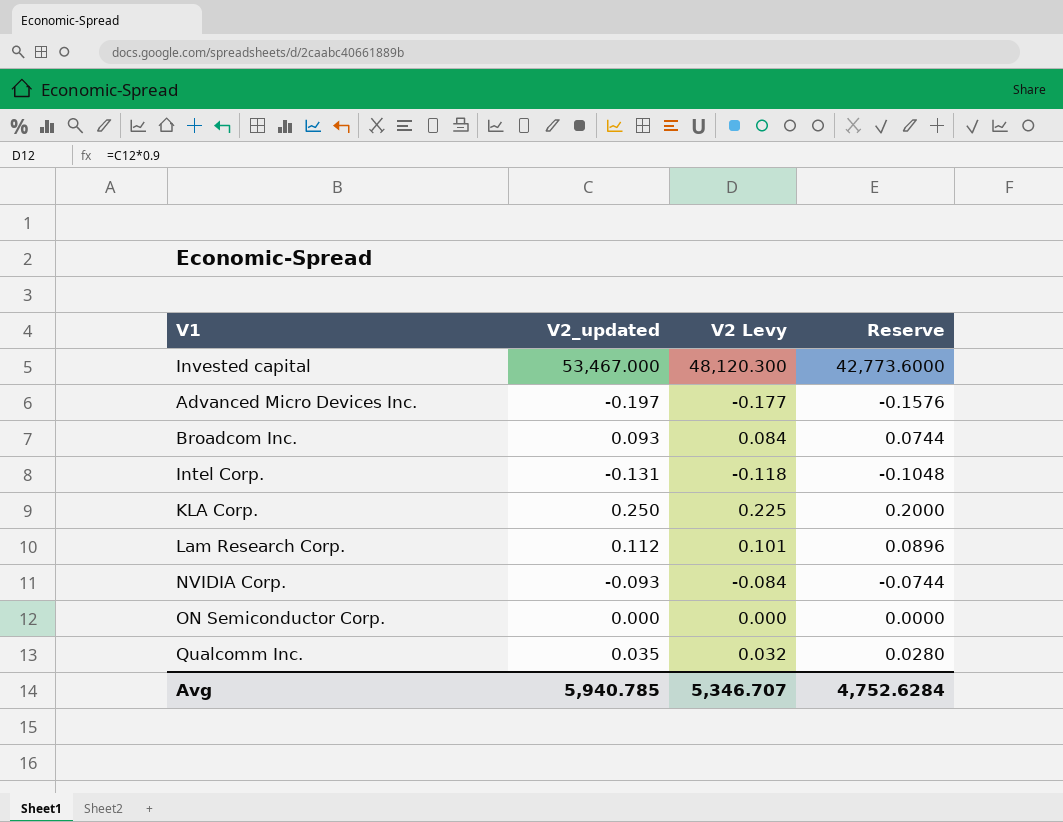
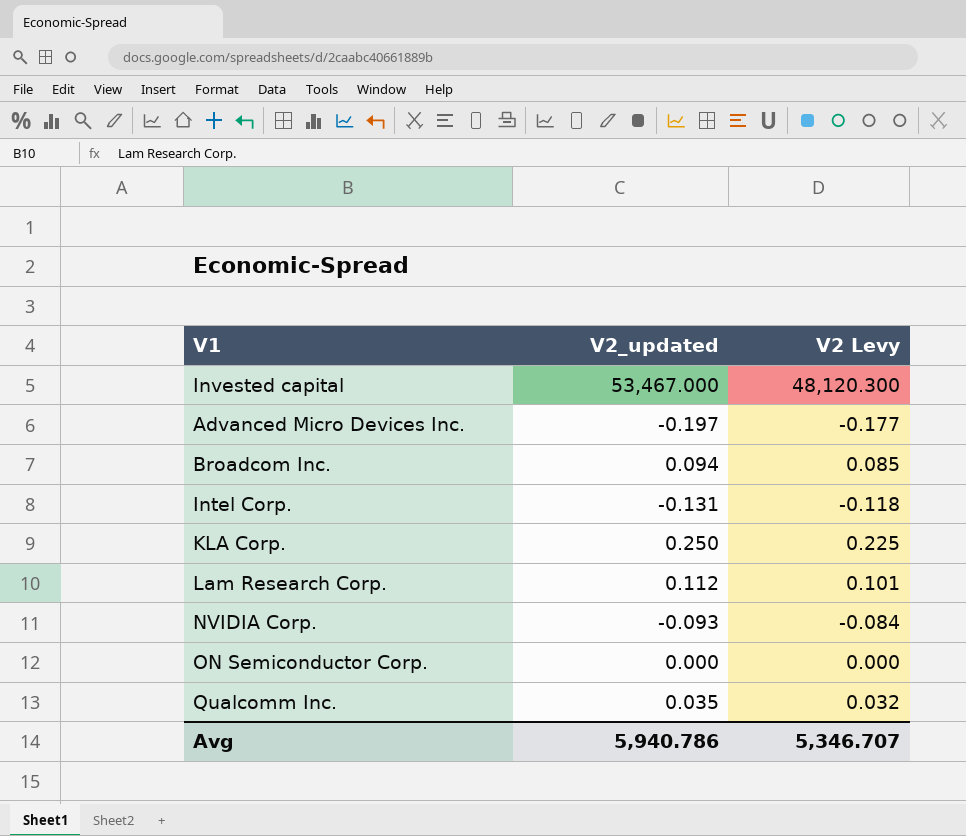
column Reserve | formula: [V2_updated] * 0.8 -> none
Broadcom Inc. | V2_updated: 0.093 -> 0.094
Broadcom Inc. | V2 Levy: 0.084 -> 0.085
Avg | V2_updated: 5,940.785 -> 5,940.786

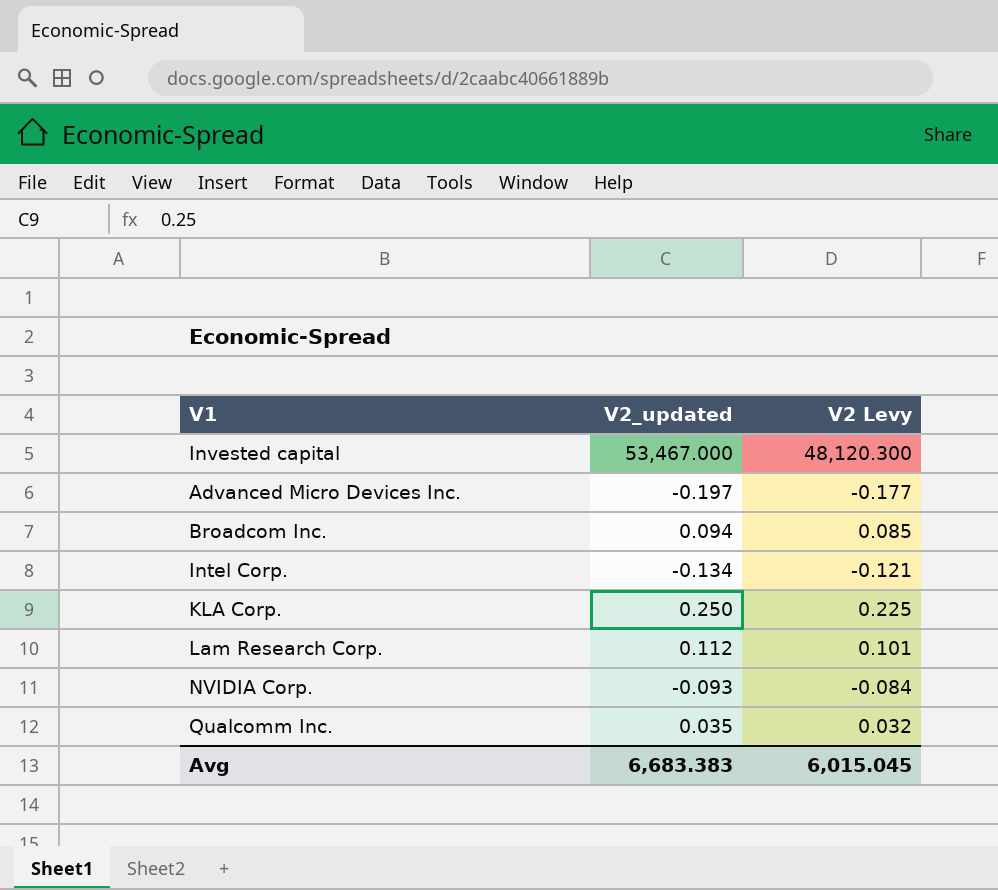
row ON Semiconductor Corp.: 0.000 | 0.000 -> none
Intel Corp. | V2_updated: -0.131 -> -0.134
Intel Corp. | V2 Levy: -0.118 -> -0.121
Avg | V2_updated: 5,940.786 -> 6,683.383
Avg | V2 Levy: 5,346.707 -> 6,015.045

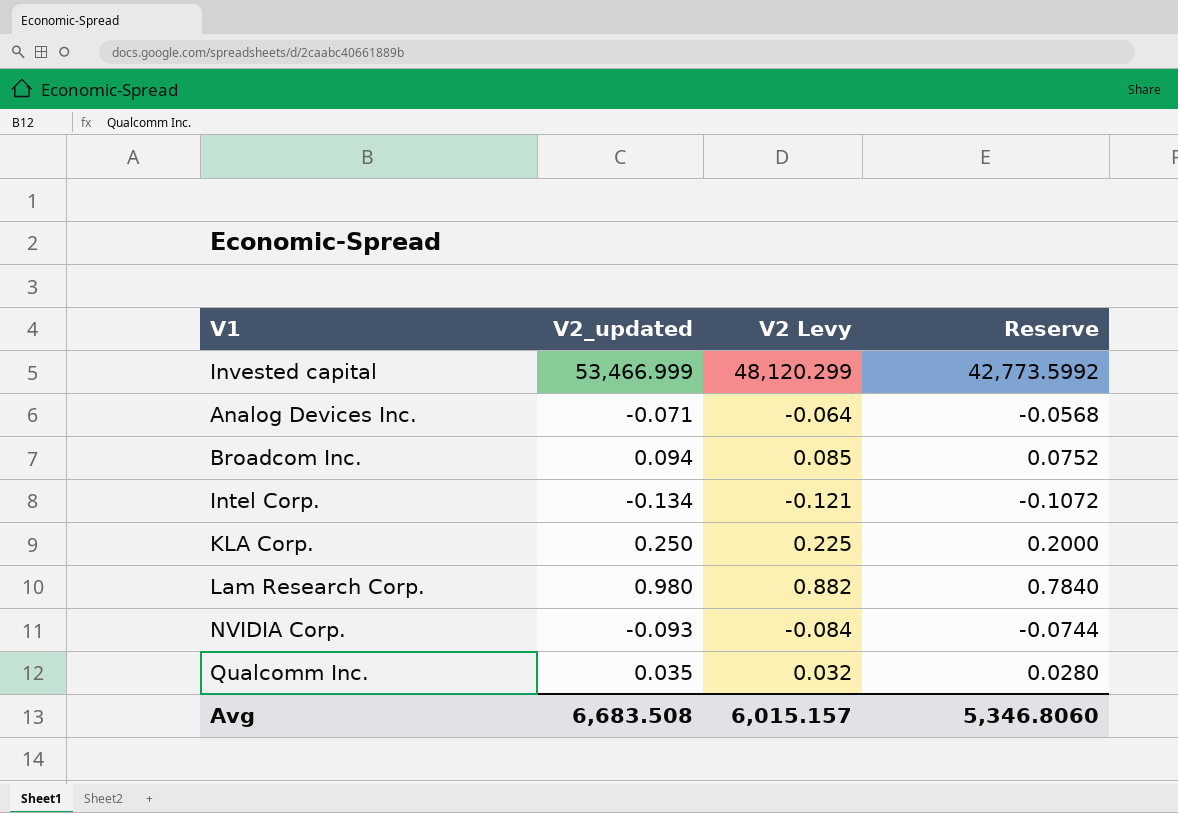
column Reserve | formula: none -> [V2_updated] * 0.8
row Advanced Micro Devices Inc.: -0.197 | -0.177 -> none
Invested capital | V2_updated: 53,467.000 -> 53,466.999
Invested capital | V2 Levy: 48,120.300 -> 48,120.299
row Analog Devices Inc.: none -> -0.071 | -0.064 | -0.0568
Lam Research Corp. | V2_updated: 0.112 -> 0.980
Lam Research Corp. | V2 Levy: 0.101 -> 0.882
Avg | V2_updated: 6,683.383 -> 6,683.508
Avg | V2 Levy: 6,015.045 -> 6,015.157

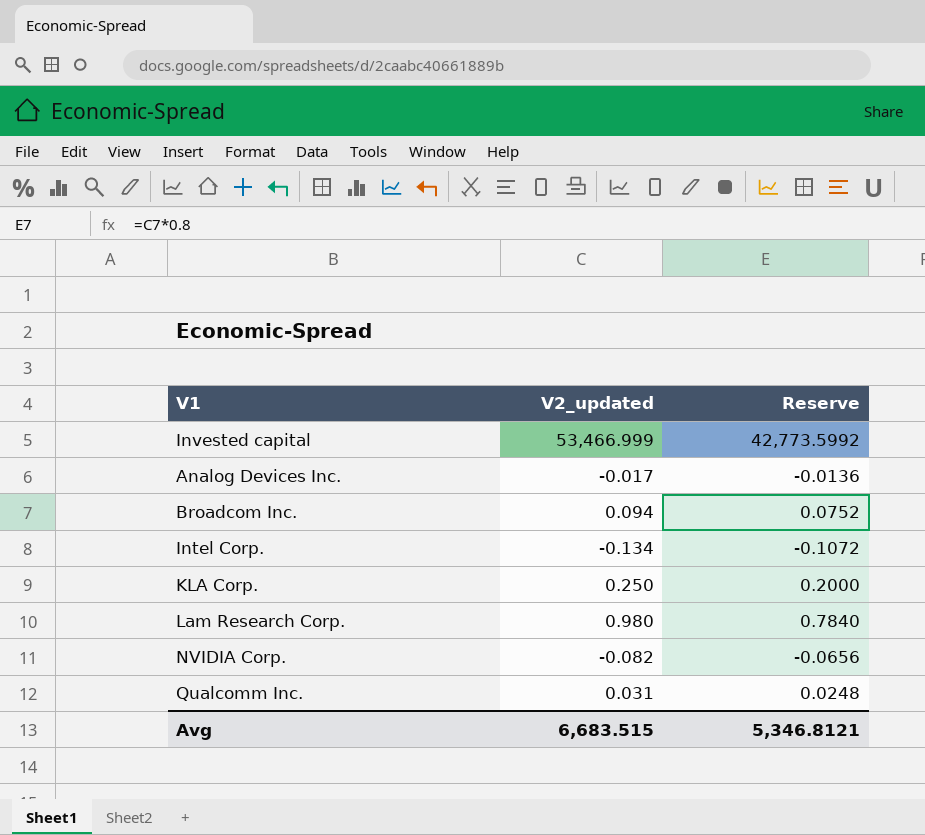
column V2 Levy | formula: [V2_updated] * 0.9 -> none
Analog Devices Inc. | V2_updated: -0.071 -> -0.017
Analog Devices Inc. | Reserve: -0.0568 -> -0.0136
NVIDIA Corp. | V2_updated: -0.093 -> -0.082
NVIDIA Corp. | Reserve: -0.0744 -> -0.0656
Qualcomm Inc. | V2_updated: 0.035 -> 0.031
Qualcomm Inc. | Reserve: 0.0280 -> 0.0248
Avg | V2_updated: 6,683.508 -> 6,683.515
Avg | Reserve: 5,346.8060 -> 5,346.8121

